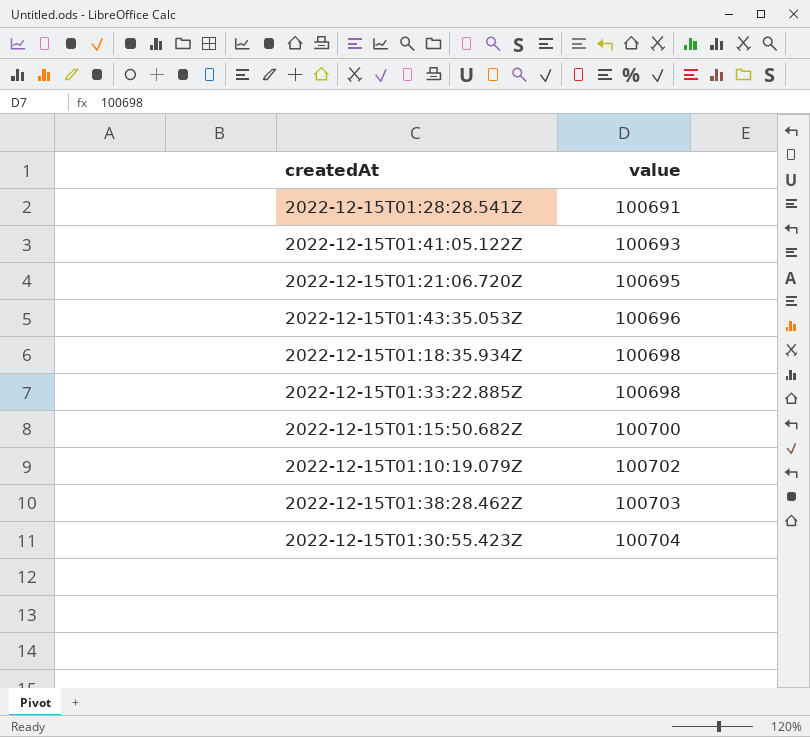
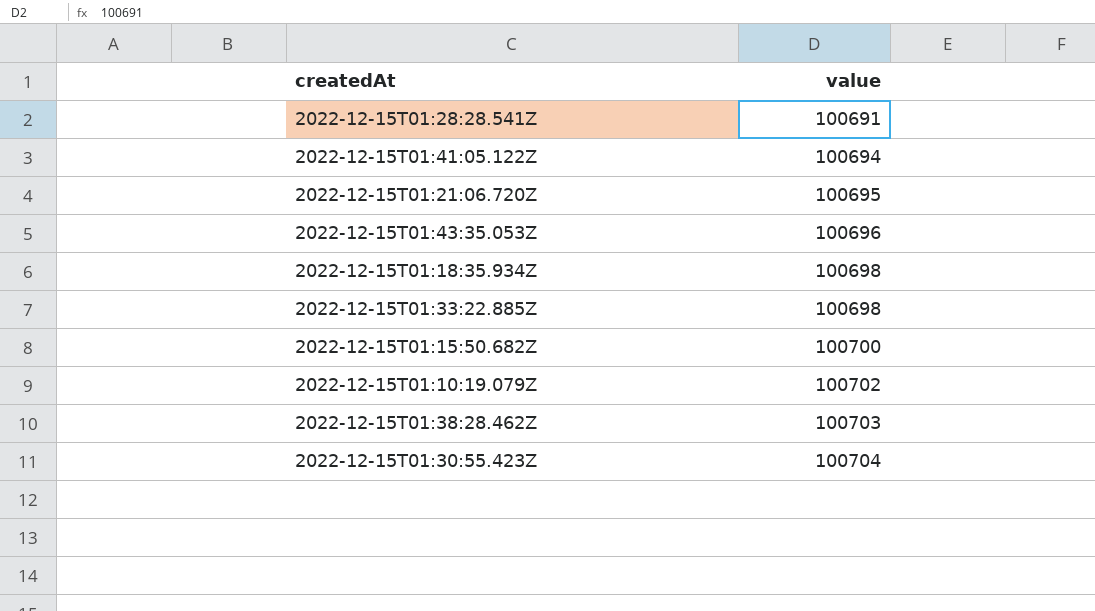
2022-12-15T01:41:05.122Z | value: 100693 -> 100694

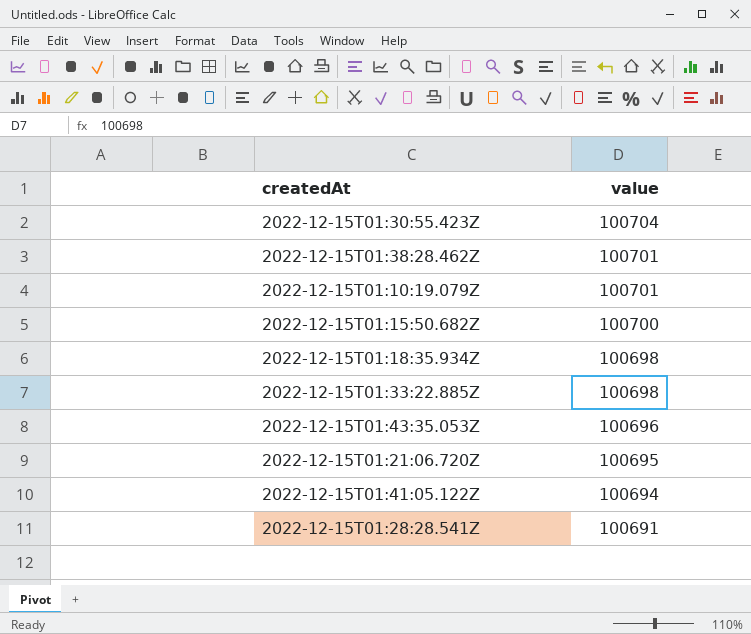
row order: value ascending -> value descending
2022-12-15T01:38:28.462Z | value: 100703 -> 100701
2022-12-15T01:10:19.079Z | value: 100702 -> 100701

